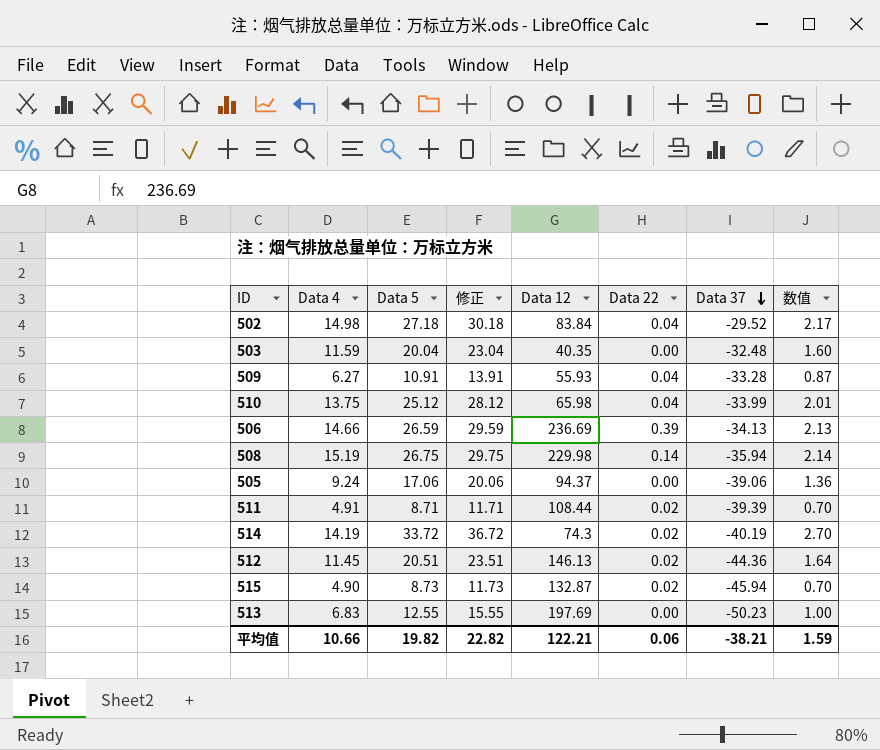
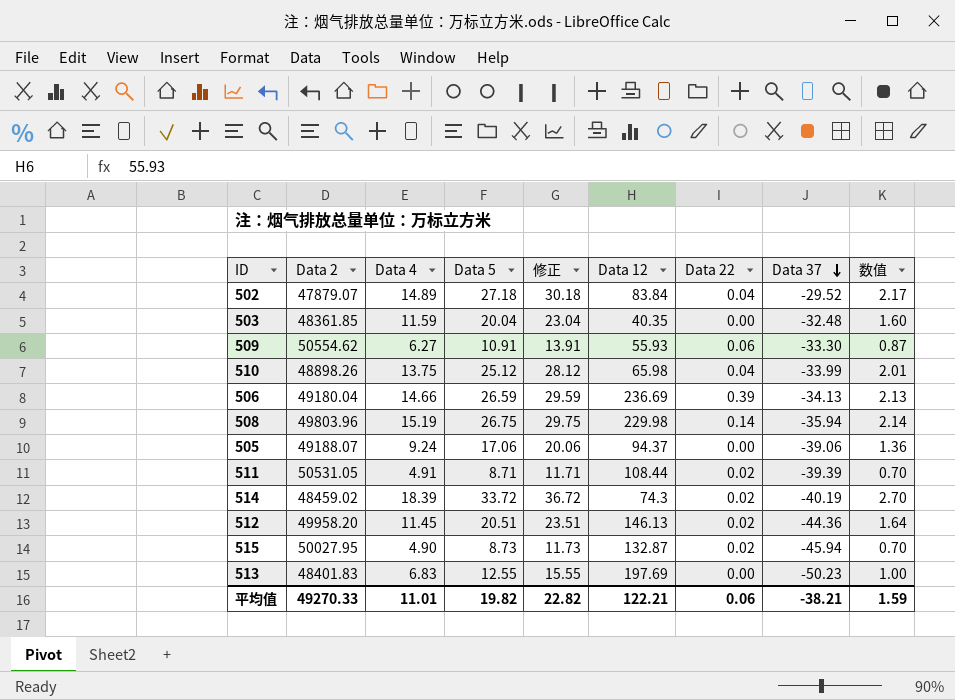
column Data 2 | position: none -> 2
502 | Data 4: 14.98 -> 14.89
509 | Data 22: 0.04 -> 0.06
509 | Data 37: -33.28 -> -33.30
514 | Data 4: 14.19 -> 18.39
平均值 | Data 4: 10.66 -> 11.01

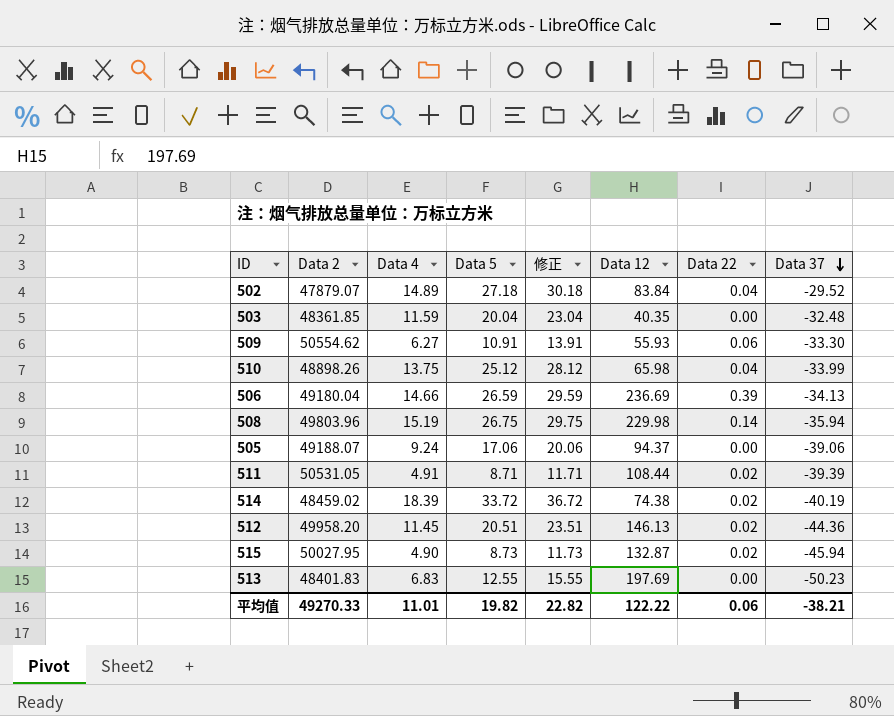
column 数值 | formula: [Data 5] * 0.08 -> none
514 | Data 12: 74.3 -> 74.38
平均值 | Data 12: 122.21 -> 122.22

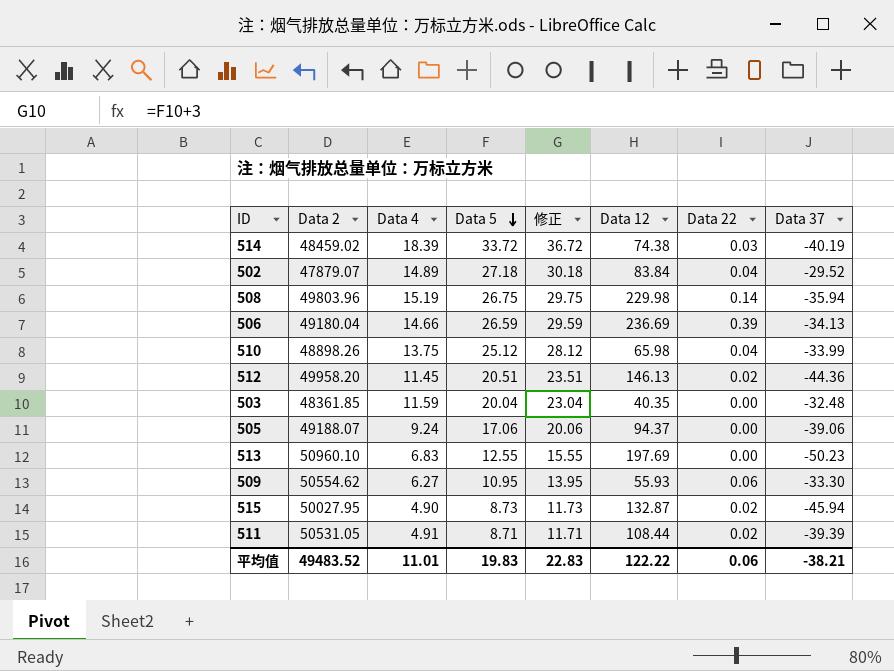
row order: Data 37 descending -> Data 5 descending
514 | Data 22: 0.02 -> 0.03
513 | Data 2: 48401.83 -> 50960.10
509 | Data 5: 10.91 -> 10.95
509 | 修正: 13.91 -> 13.95
平均值 | Data 2: 49270.33 -> 49483.52
平均值 | Data 5: 19.82 -> 19.83
平均值 | 修正: 22.82 -> 22.83

